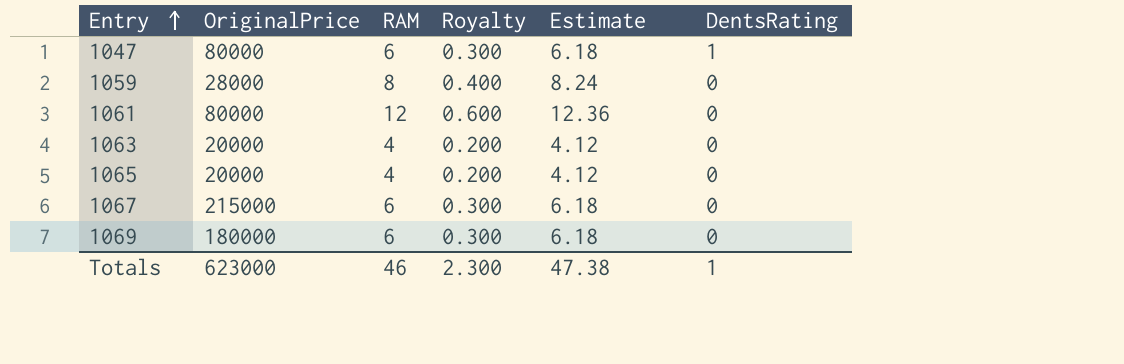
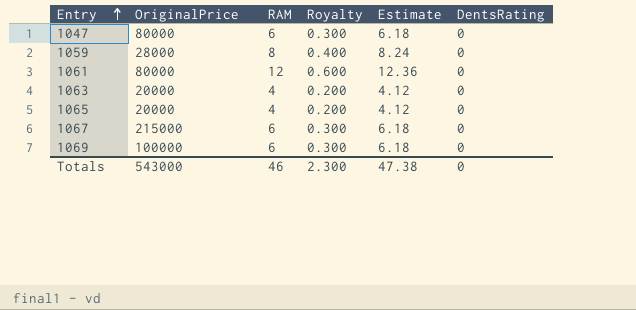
1047 | DentsRating: 1 -> 0
1069 | OriginalPrice: 180000 -> 100000
Totals | OriginalPrice: 623000 -> 543000
Totals | DentsRating: 1 -> 0

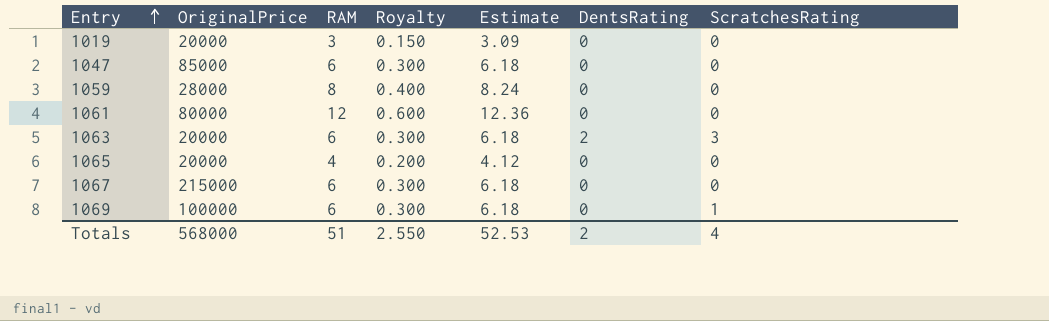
column ScratchesRating | position: none -> 7
row 1019: none -> 20000 | 3 | 0.150 | 3.09 | 0 | 0
1047 | OriginalPrice: 80000 -> 85000
1063 | RAM: 4 -> 6
1063 | Royalty: 0.200 -> 0.300
1063 | Estimate: 4.12 -> 6.18
1063 | DentsRating: 0 -> 2
Totals | OriginalPrice: 543000 -> 568000
Totals | RAM: 46 -> 51
Totals | Royalty: 2.300 -> 2.550
Totals | Estimate: 47.38 -> 52.53
Totals | DentsRating: 0 -> 2

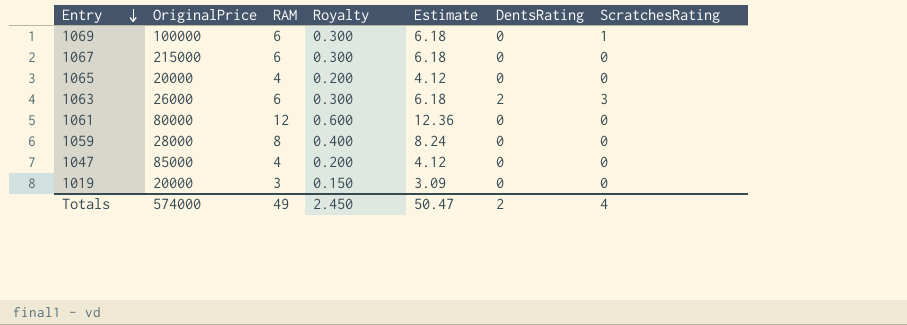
row order: Entry ascending -> Entry descending
1063 | OriginalPrice: 20000 -> 26000
1047 | RAM: 6 -> 4
1047 | Royalty: 0.300 -> 0.200
1047 | Estimate: 6.18 -> 4.12
Totals | OriginalPrice: 568000 -> 574000
Totals | RAM: 51 -> 49
Totals | Royalty: 2.550 -> 2.450
Totals | Estimate: 52.53 -> 50.47

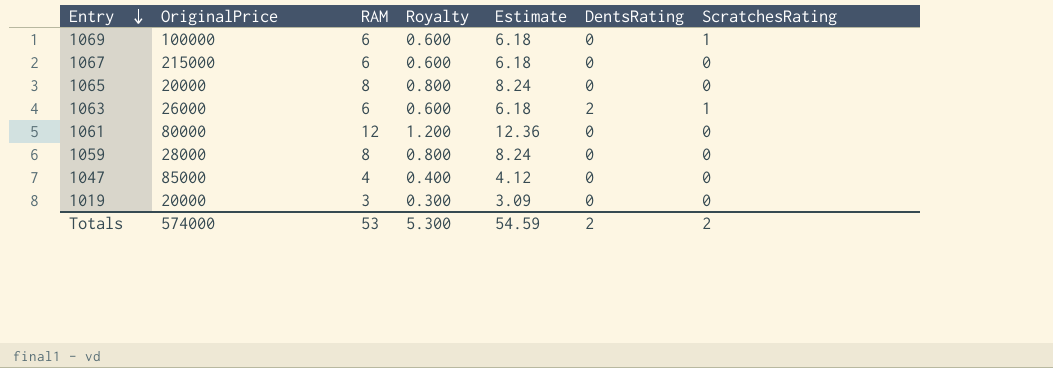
column Royalty | formula: [RAM] * 0.05 -> [RAM] * 0.1
1065 | RAM: 4 -> 8
1065 | Estimate: 4.12 -> 8.24
1063 | ScratchesRating: 3 -> 1
Totals | RAM: 49 -> 53
Totals | Royalty: 2.450 -> 5.300
Totals | Estimate: 50.47 -> 54.59
Totals | ScratchesRating: 4 -> 2

